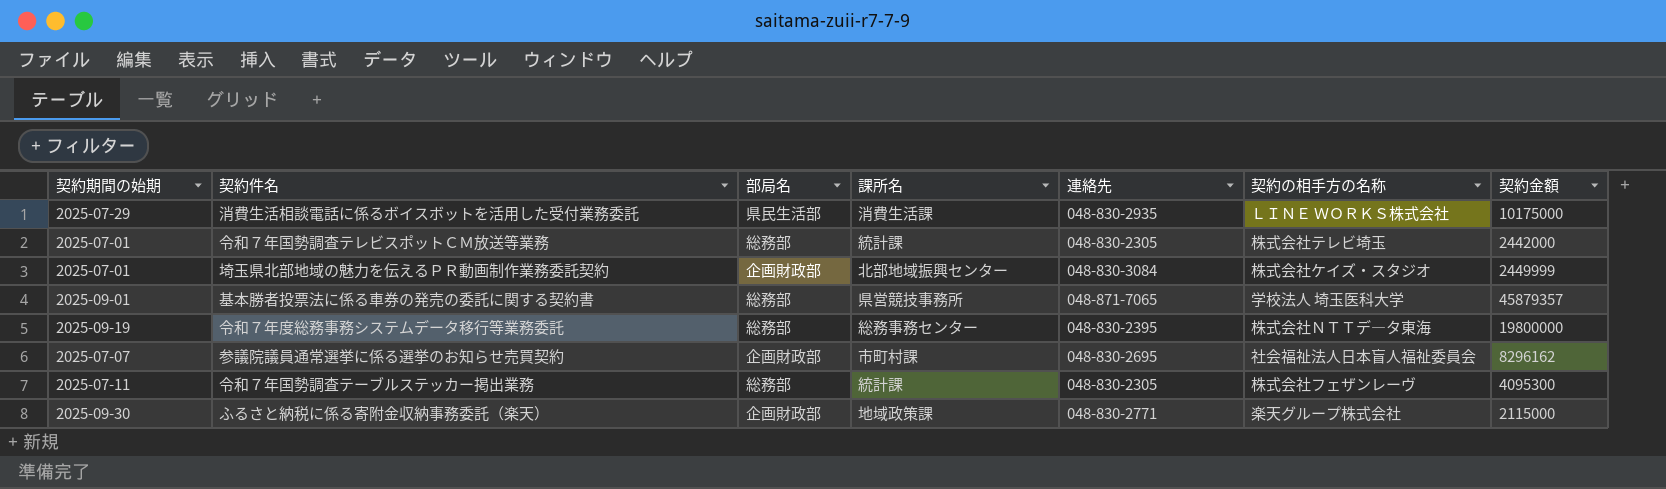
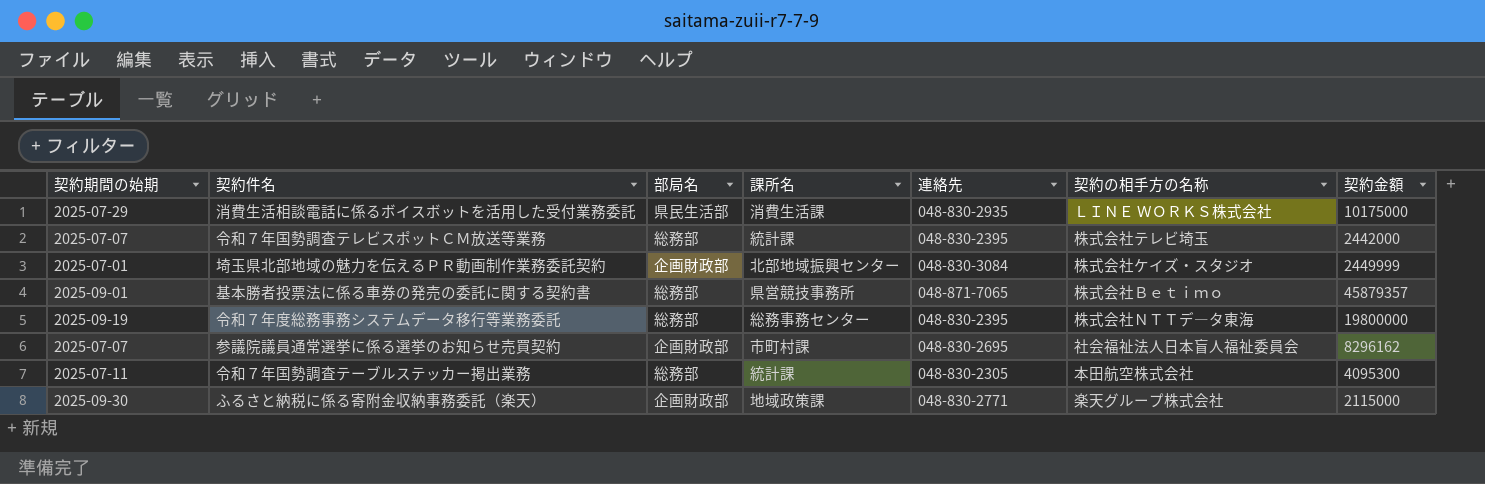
令和７年国勢調査テレビスポットＣＭ放送等業務 | 契約期間の始期: 2025-07-01 -> 2025-07-07
令和７年国勢調査テレビスポットＣＭ放送等業務 | 連絡先: 048-830-2305 -> 048-830-2395
基本勝者投票法に係る車券の発売の委託に関する契約書 | 契約の相手方の名称: 学校法人 埼玉医科大学 -> 株式会社Ｂｅｔｉｍｏ
令和７年国勢調査テーブルステッカー掲出業務 | 契約の相手方の名称: 株式会社フェザンレーヴ -> 本田航空株式会社

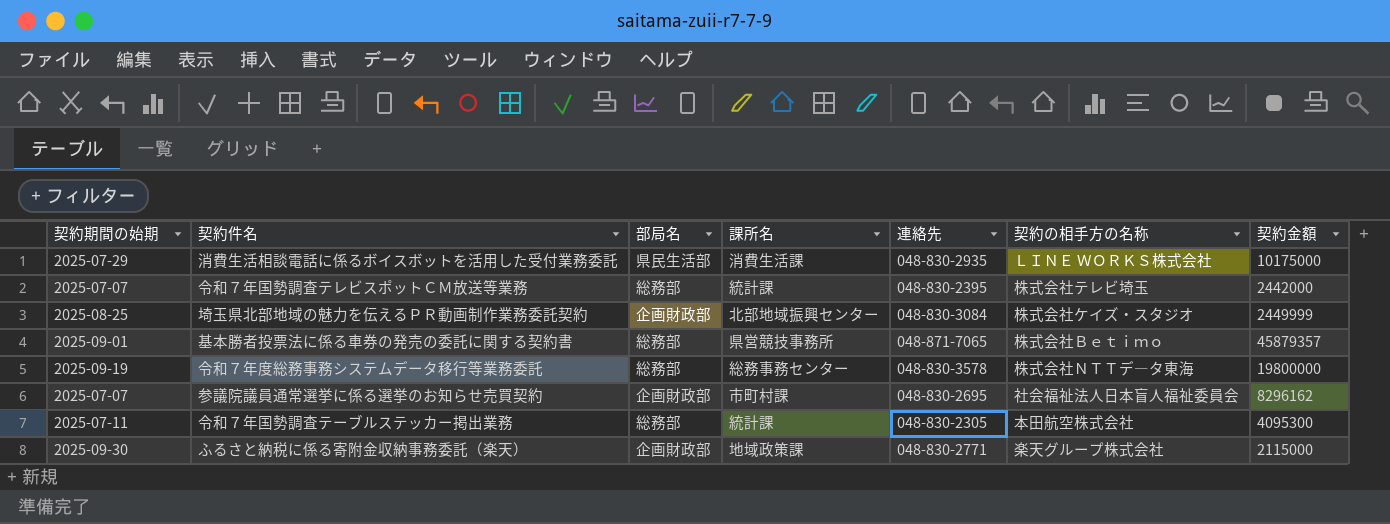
埼玉県北部地域の魅力を伝えるＰＲ動画制作業務委託契約 | 契約期間の始期: 2025-07-01 -> 2025-08-25
令和７年度総務事務システムデータ移行等業務委託 | 連絡先: 048-830-2395 -> 048-830-3578

